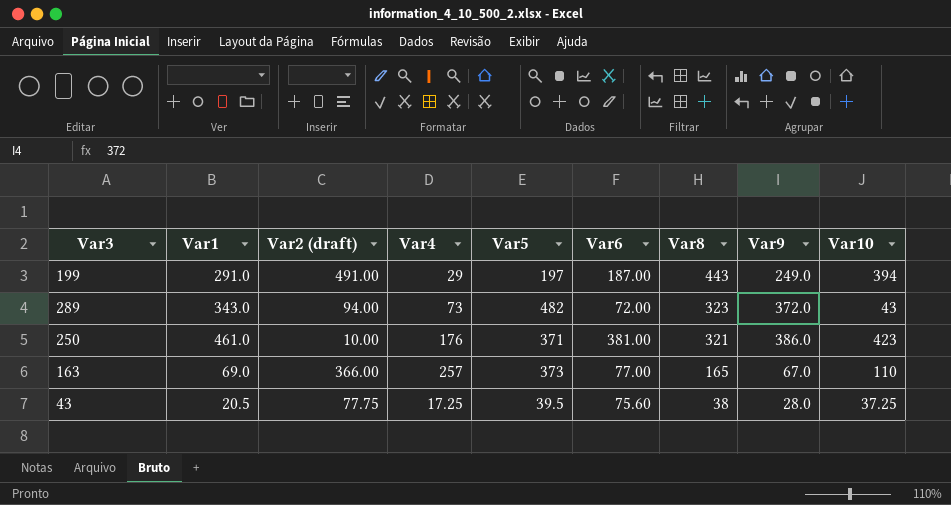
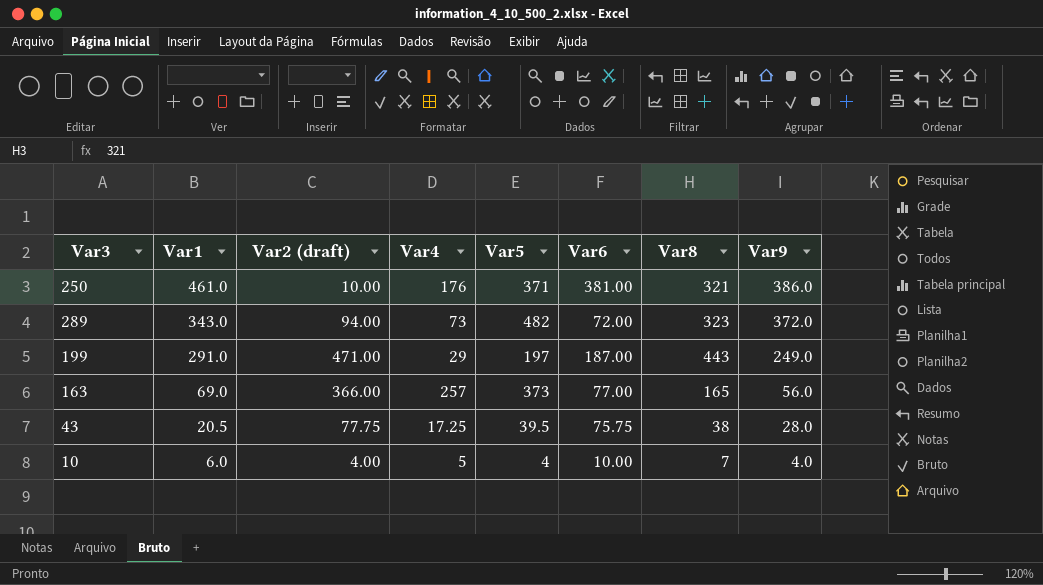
row order: Var8 descending -> Var1 descending
column Var10 | position: 9 -> none
199 | Var2 (draft): 491.00 -> 471.00
163 | Var9: 67.0 -> 56.0
43 | Var6: 75.60 -> 75.75
row 10: none -> 6.0 | 4.00 | 5 | 4 | 10.00 | 7 | 4.0

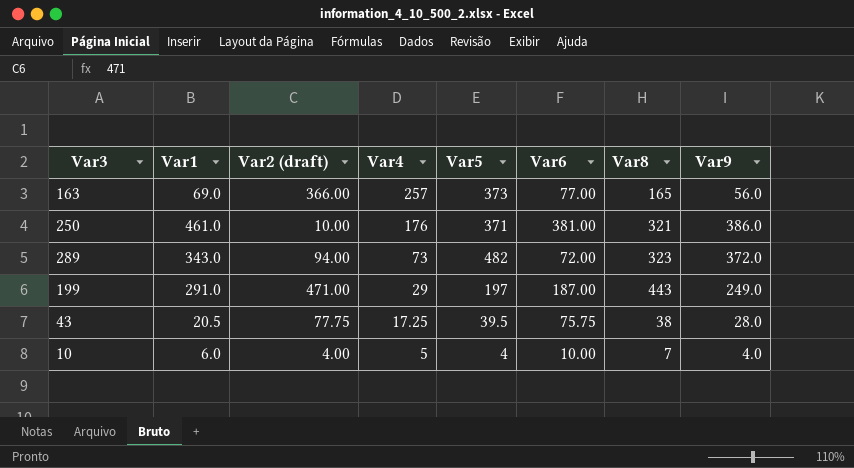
row order: Var1 descending -> Var4 descending

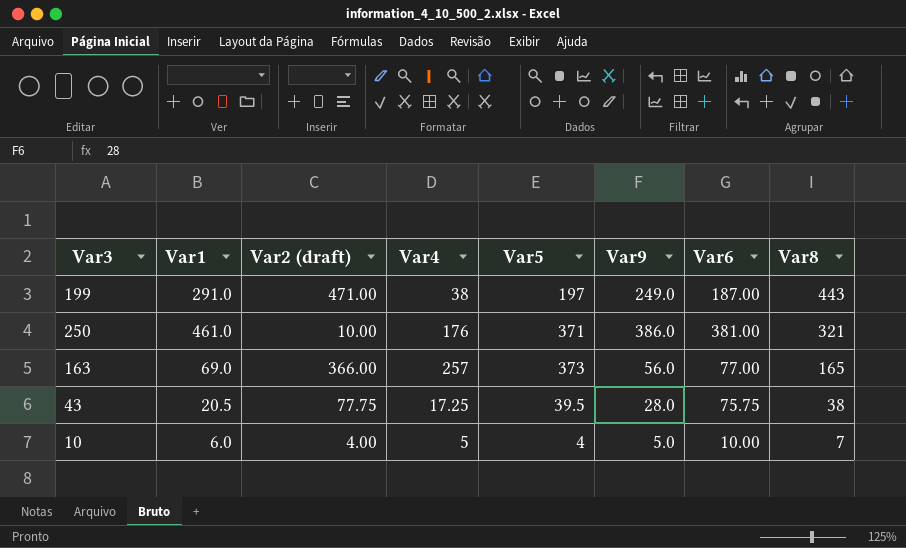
row order: Var4 descending -> Var8 descending
column Var9 | position: 8 -> 6
row 289: 343.0 | 94.00 | 73 | 482 | 72.00 | 323 | 372.0 -> none
199 | Var4: 29 -> 38
10 | Var9: 4.0 -> 5.0

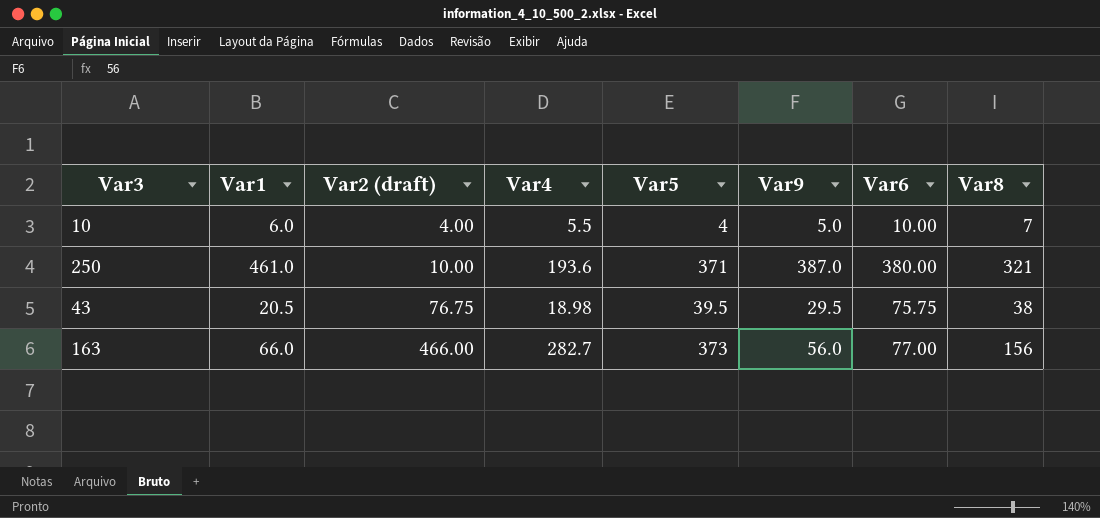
row order: Var8 descending -> Var2 (draft) ascending
row 199: 291.0 | 471.00 | 38 | 197 | 249.0 | 187.00 | 443 -> none
10 | Var4: 5 -> 5.5
250 | Var4: 176 -> 193.6
250 | Var9: 386.0 -> 387.0
250 | Var6: 381.00 -> 380.00
43 | Var2 (draft): 77.75 -> 76.75
43 | Var4: 17.25 -> 18.98
43 | Var9: 28.0 -> 29.5
163 | Var1: 69.0 -> 66.0
163 | Var2 (draft): 366.00 -> 466.00
163 | Var4: 257 -> 282.7
163 | Var8: 165 -> 156

